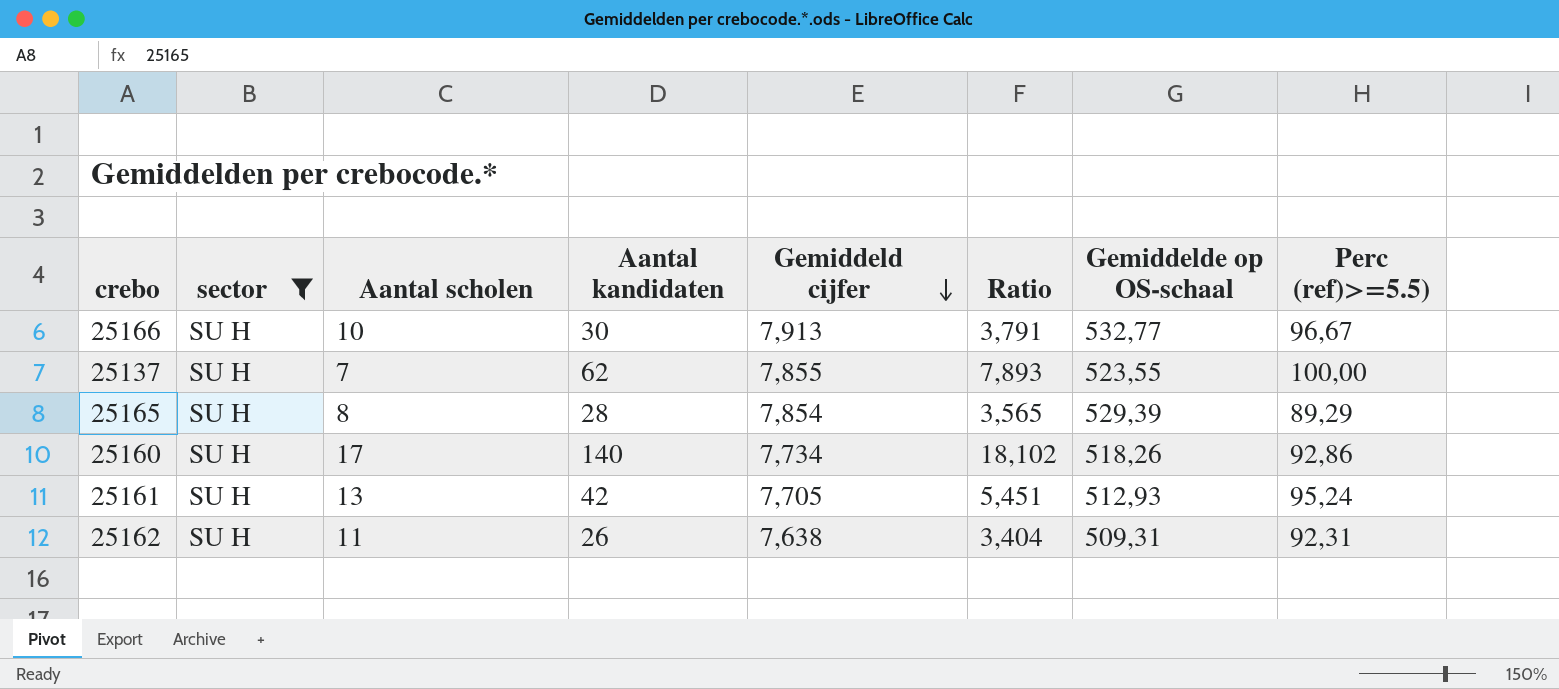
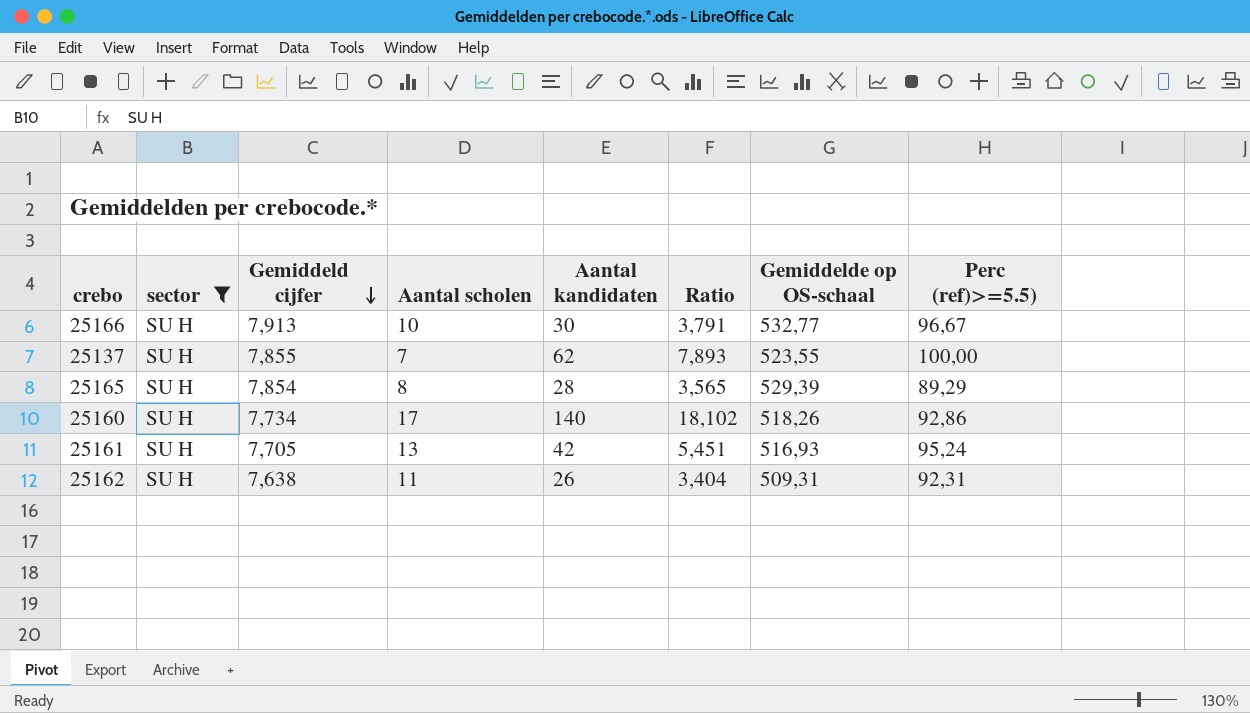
column Gemiddeld cijfer | position: 5 -> 3
25161 | Gemiddelde op OS-schaal: 512,93 -> 516,93

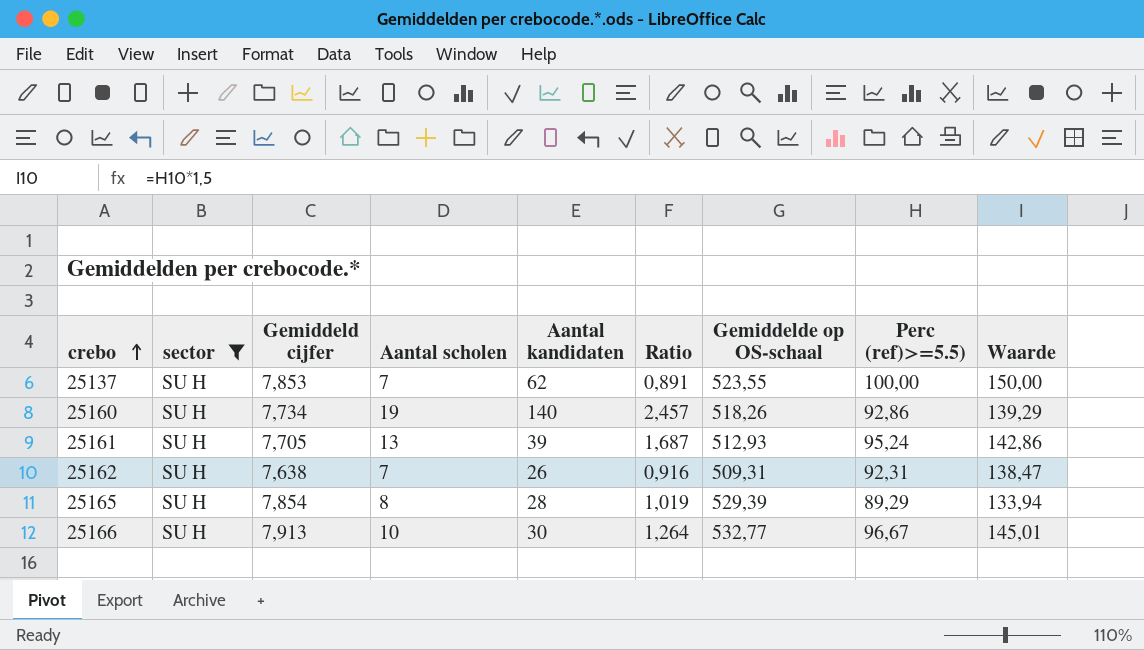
row order: Gemiddeld cijfer descending -> crebo ascending
column Ratio | formula: [Aantal kandidaten] / [Gemiddeld cijfer] -> [Aantal scholen] / [Gemiddeld cijfer]
column Waarde | formula: none -> [Perc (ref)>=5.5)] * 1,5
25137 | Gemiddeld cijfer: 7,855 -> 7,853
25160 | Aantal scholen: 17 -> 19
25161 | Aantal kandidaten: 42 -> 39
25161 | Gemiddelde op OS-schaal: 516,93 -> 512,93
25162 | Aantal scholen: 11 -> 7

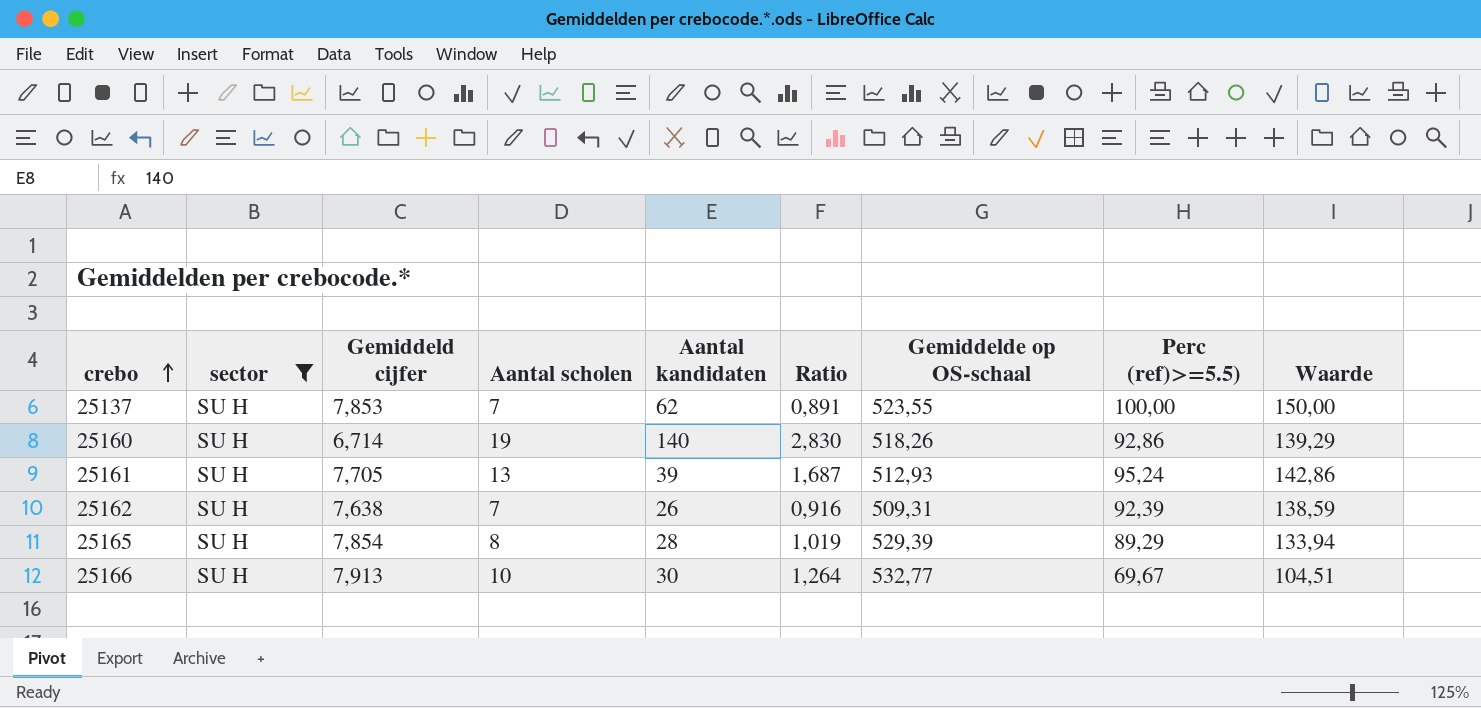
25160 | Gemiddeld cijfer: 7,734 -> 6,714
25160 | Ratio: 2,457 -> 2,830
25162 | Perc (ref)>=5.5): 92,31 -> 92,39
25162 | Waarde: 138,47 -> 138,59
25166 | Perc (ref)>=5.5): 96,67 -> 69,67
25166 | Waarde: 145,01 -> 104,51

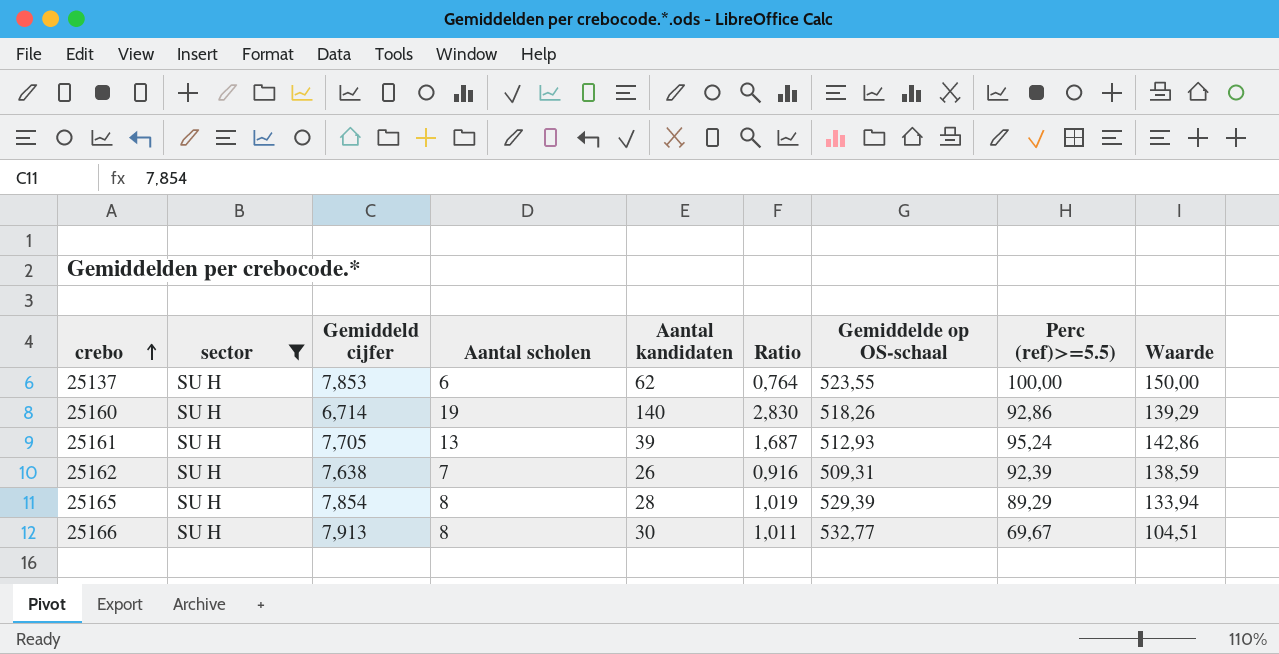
25137 | Aantal scholen: 7 -> 6
25137 | Ratio: 0,891 -> 0,764
25166 | Aantal scholen: 10 -> 8
25166 | Ratio: 1,264 -> 1,011

